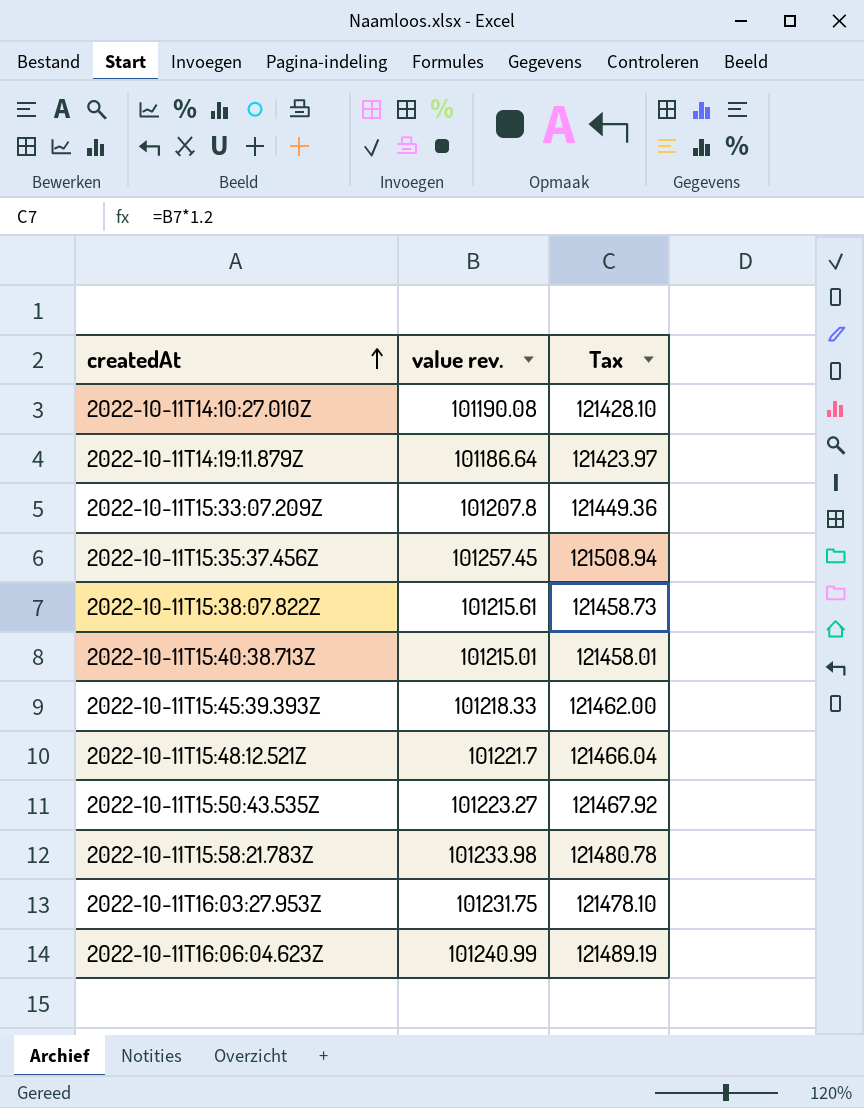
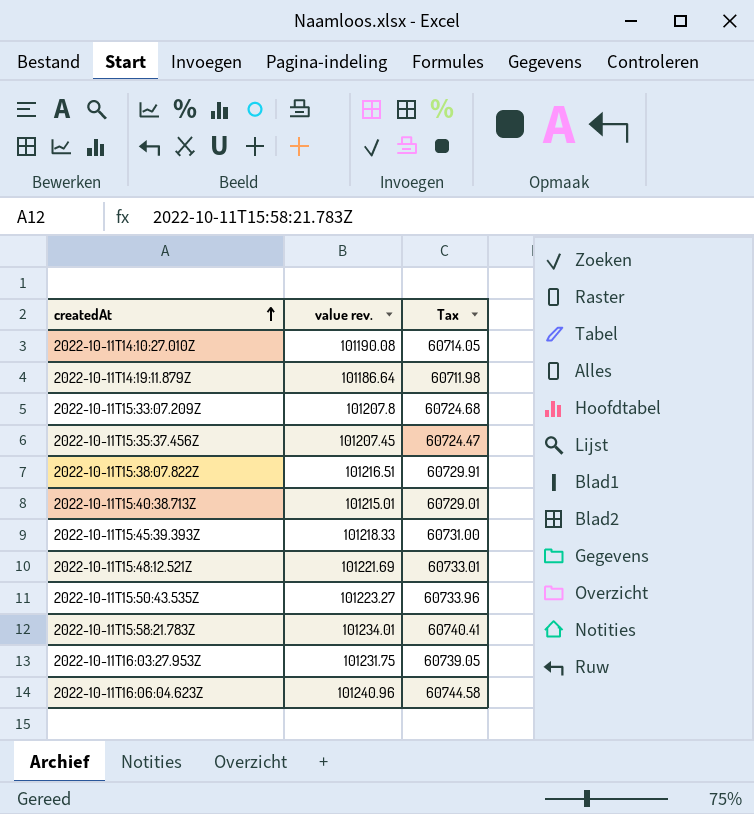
column Tax | formula: [value rev.] * 1.2 -> [value rev.] * 0.6
2022-10-11T15:35:37.456Z | value rev.: 101257.45 -> 101207.45
2022-10-11T15:38:07.822Z | value rev.: 101215.61 -> 101216.51
2022-10-11T15:48:12.521Z | value rev.: 101221.7 -> 101221.69
2022-10-11T15:58:21.783Z | value rev.: 101233.98 -> 101234.01
2022-10-11T16:06:04.623Z | value rev.: 101240.99 -> 101240.96

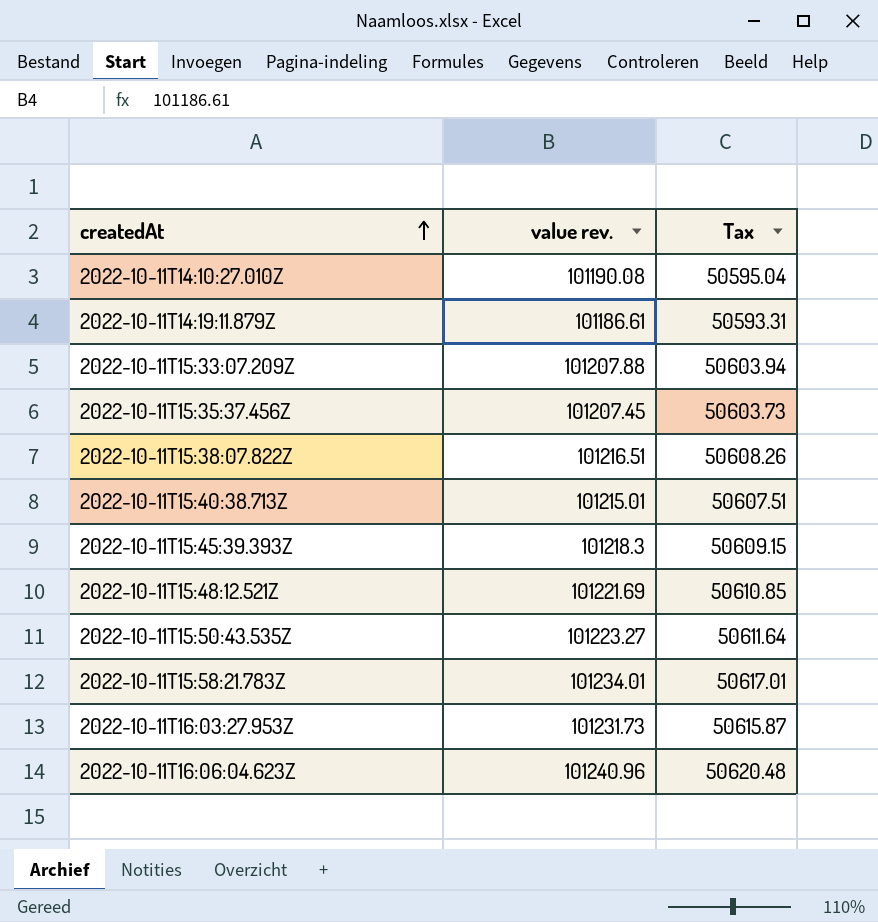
column Tax | formula: [value rev.] * 0.6 -> [value rev.] * 0.5
2022-10-11T14:19:11.879Z | value rev.: 101186.64 -> 101186.61
2022-10-11T15:33:07.209Z | value rev.: 101207.8 -> 101207.88
2022-10-11T15:45:39.393Z | value rev.: 101218.33 -> 101218.3
2022-10-11T16:03:27.953Z | value rev.: 101231.75 -> 101231.73

